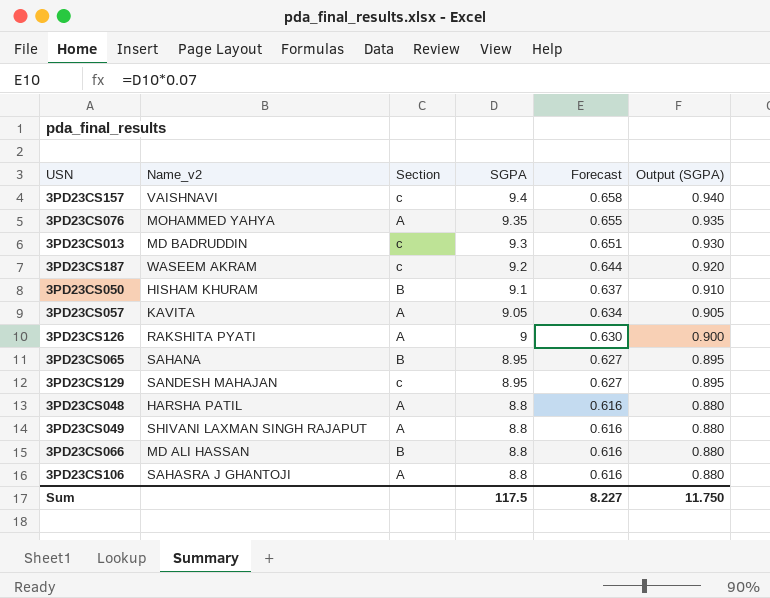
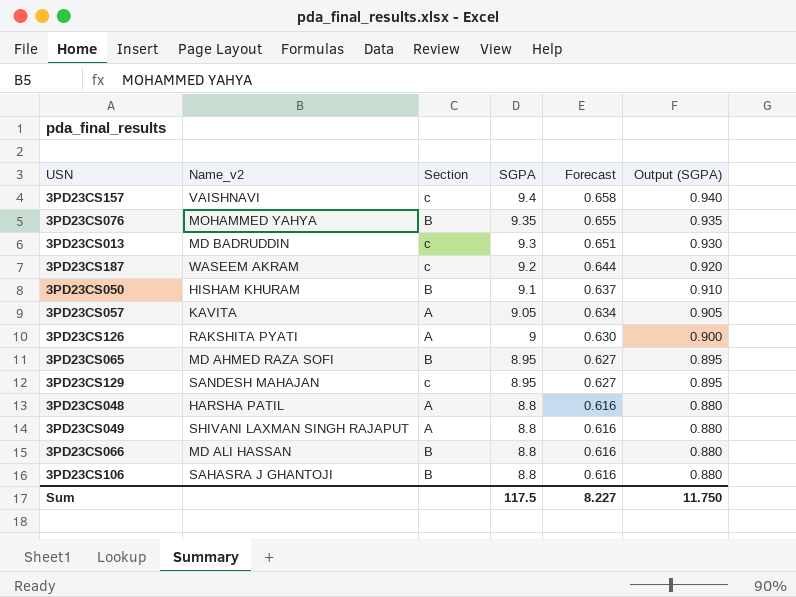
3PD23CS076 | Section: A -> B
3PD23CS065 | Name_v2: SAHANA -> MD AHMED RAZA SOFI
3PD23CS106 | Section: A -> B

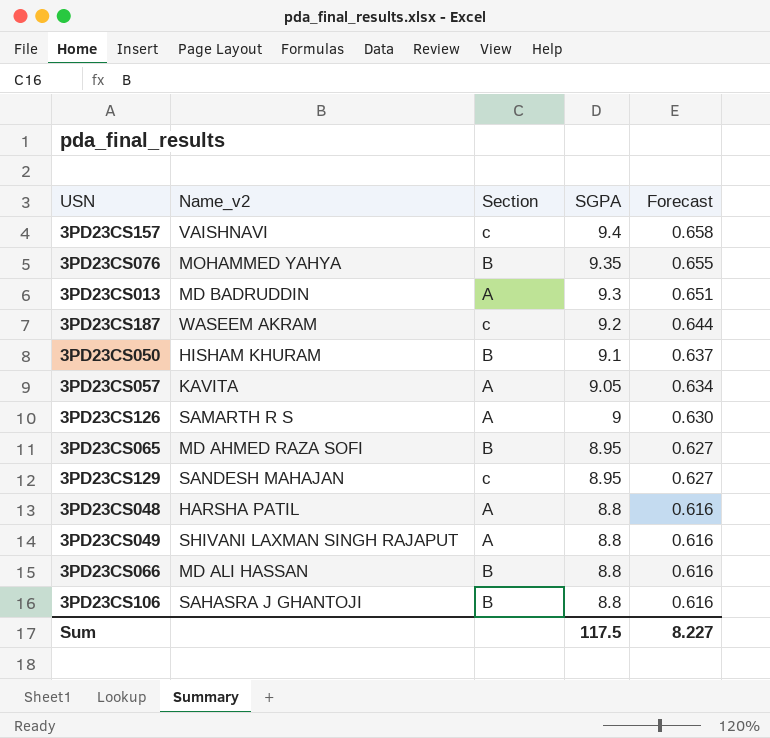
column Output (SGPA) | formula: [SGPA] * 0.1 -> none
3PD23CS013 | Section: c -> A
3PD23CS126 | Name_v2: RAKSHITA PYATI -> SAMARTH R S

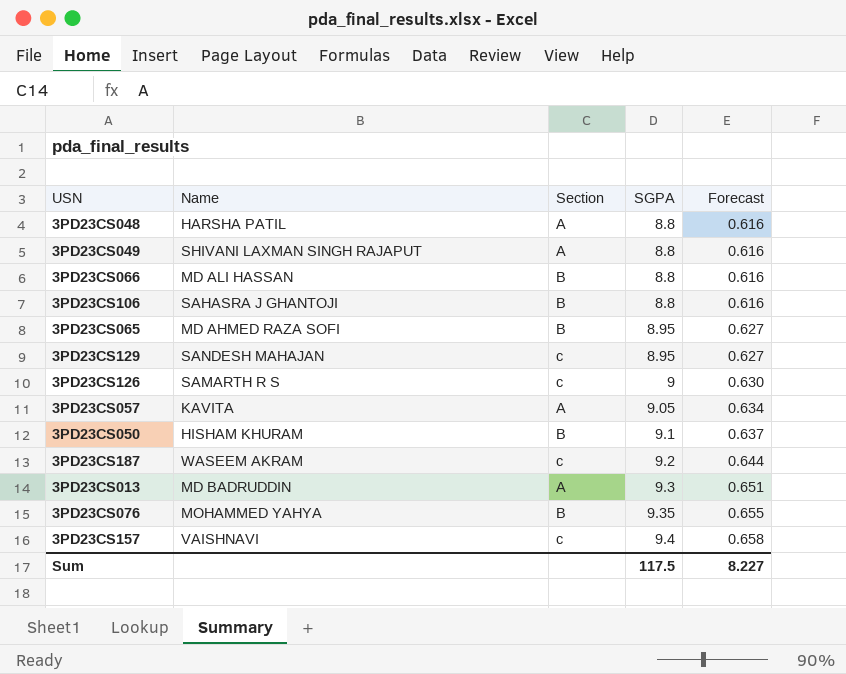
row order: SGPA descending -> SGPA ascending
column name: Name_v2 -> Name
3PD23CS126 | Section: A -> c

